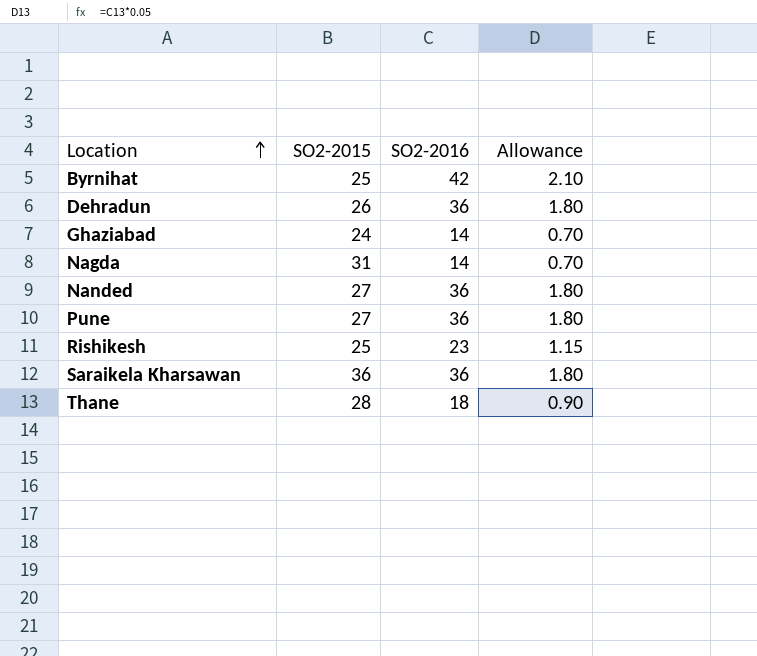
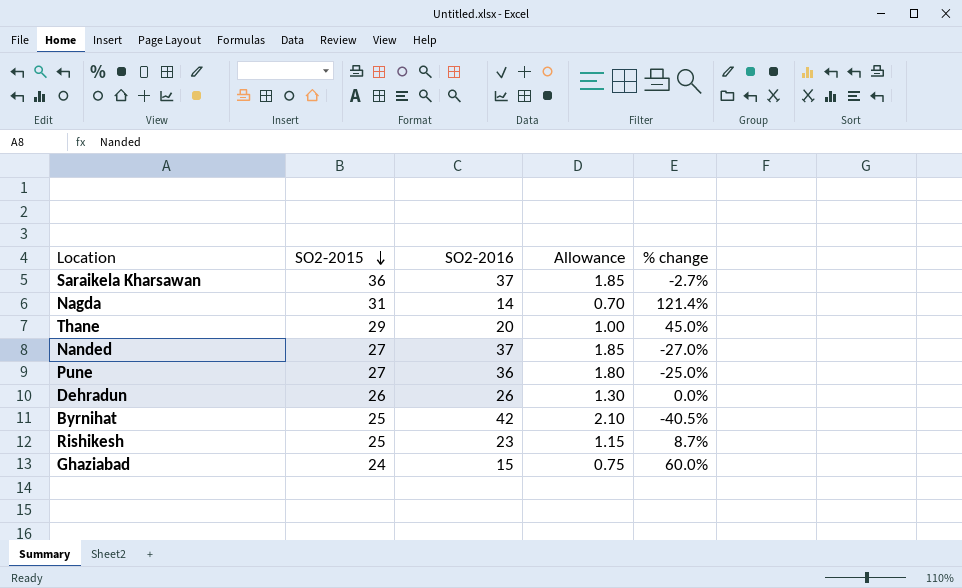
row order: Location ascending -> SO2-2015 descending
column % change | formula: none -> ([SO2-2015] - [SO2-2016]) / [SO2-2016]
Saraikela Kharsawan | SO2-2016: 36 -> 37
Saraikela Kharsawan | Allowance: 1.80 -> 1.85
Thane | SO2-2015: 28 -> 29
Thane | SO2-2016: 18 -> 20
Thane | Allowance: 0.90 -> 1.00
Nanded | SO2-2016: 36 -> 37
Nanded | Allowance: 1.80 -> 1.85
Dehradun | SO2-2016: 36 -> 26
Dehradun | Allowance: 1.80 -> 1.30
Ghaziabad | SO2-2016: 14 -> 15
Ghaziabad | Allowance: 0.70 -> 0.75

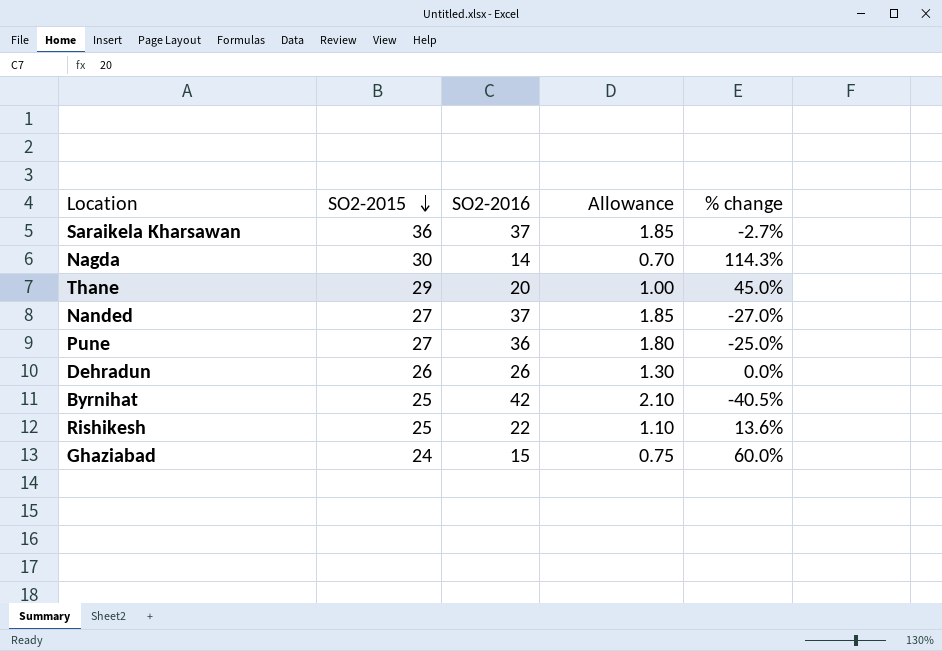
Nagda | SO2-2015: 31 -> 30
Nagda | % change: 121.4% -> 114.3%
Rishikesh | SO2-2016: 23 -> 22
Rishikesh | Allowance: 1.15 -> 1.10
Rishikesh | % change: 8.7% -> 13.6%

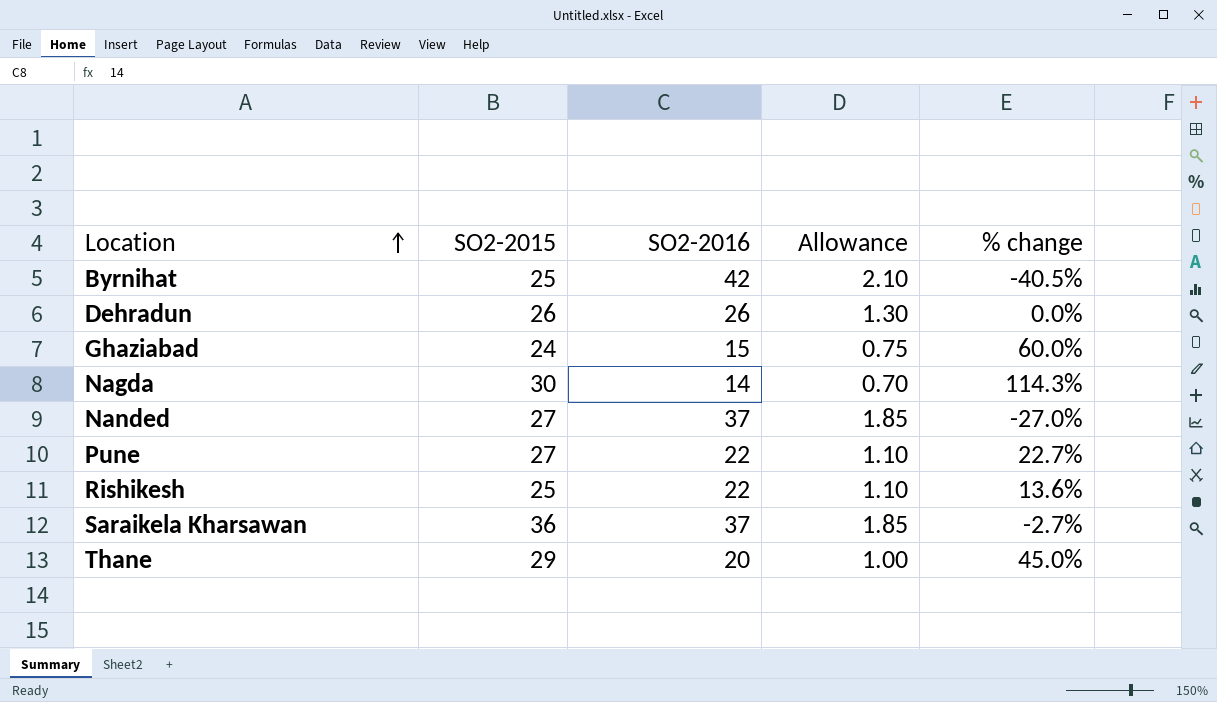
row order: SO2-2015 descending -> Location ascending
Pune | SO2-2016: 36 -> 22
Pune | Allowance: 1.80 -> 1.10
Pune | % change: -25.0% -> 22.7%

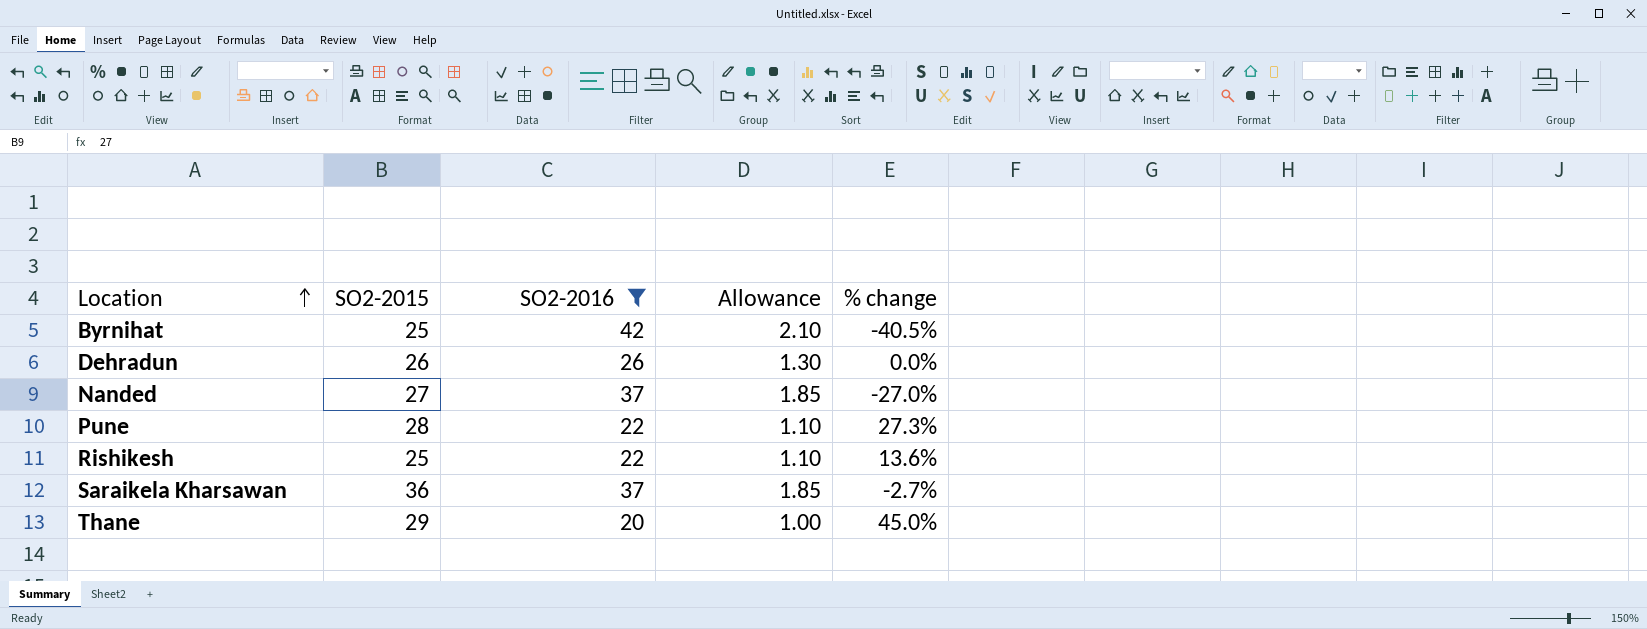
filter: none -> SO2-2016 >= 20
Pune | SO2-2015: 27 -> 28
Pune | % change: 22.7% -> 27.3%

